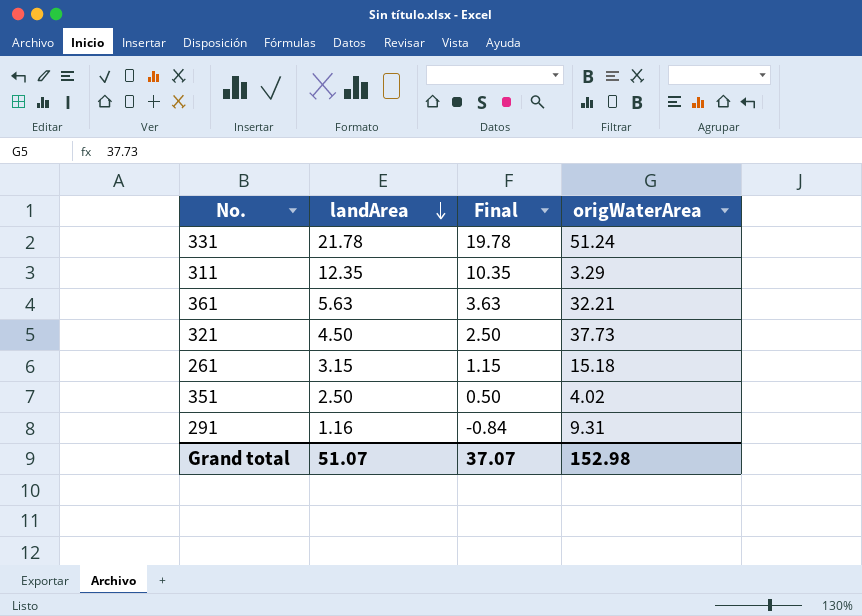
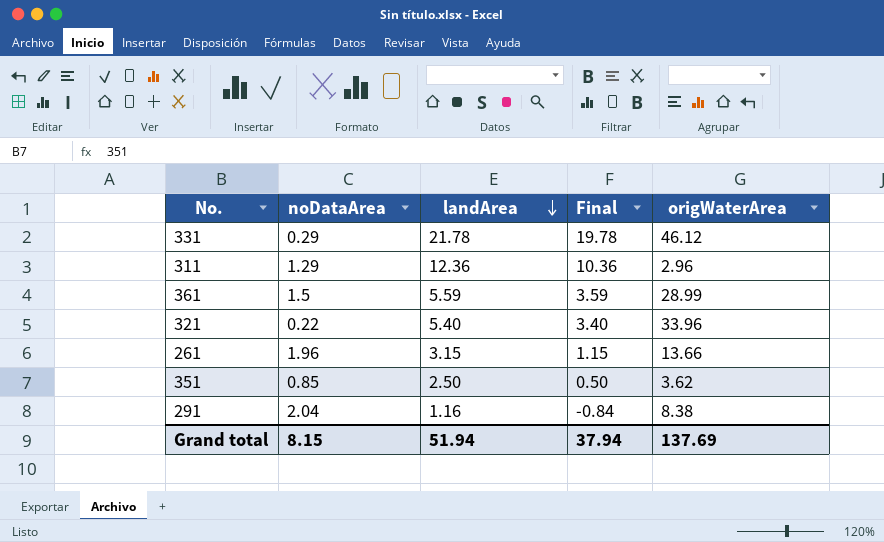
column noDataArea | position: none -> 2
331 | origWaterArea: 51.24 -> 46.12
311 | landArea: 12.35 -> 12.36
311 | Final: 10.35 -> 10.36
311 | origWaterArea: 3.29 -> 2.96
361 | landArea: 5.63 -> 5.59
361 | Final: 3.63 -> 3.59
361 | origWaterArea: 32.21 -> 28.99
321 | landArea: 4.50 -> 5.40
321 | Final: 2.50 -> 3.40
321 | origWaterArea: 37.73 -> 33.96
261 | origWaterArea: 15.18 -> 13.66
351 | origWaterArea: 4.02 -> 3.62
291 | origWaterArea: 9.31 -> 8.38
Grand total | landArea: 51.07 -> 51.94
Grand total | Final: 37.07 -> 37.94
Grand total | origWaterArea: 152.98 -> 137.69

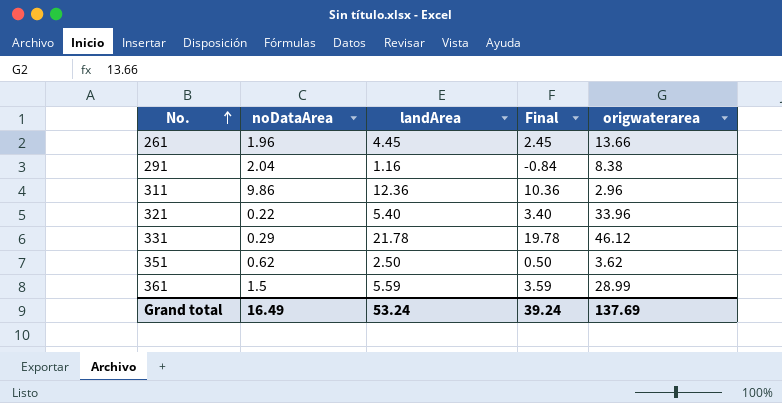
row order: landArea descending -> No. ascending
column name: origWaterArea -> origwaterarea
261 | landArea: 3.15 -> 4.45
261 | Final: 1.15 -> 2.45
311 | noDataArea: 1.29 -> 9.86
351 | noDataArea: 0.85 -> 0.62
Grand total | noDataArea: 8.15 -> 16.49
Grand total | landArea: 51.94 -> 53.24
Grand total | Final: 37.94 -> 39.24

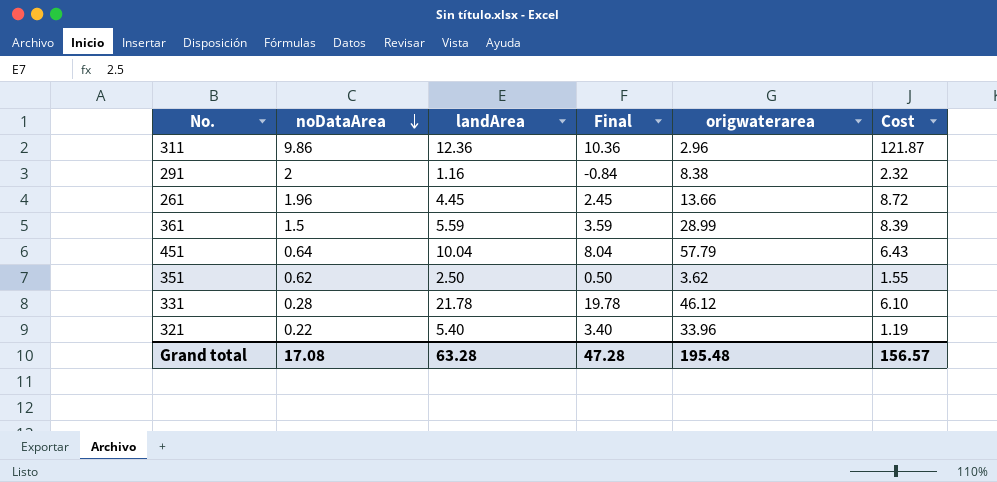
row order: No. ascending -> noDataArea descending
column Cost | formula: none -> [noDataArea] * [landArea]
291 | noDataArea: 2.04 -> 2
row 451: none -> 0.64 | 10.04 | 8.04 | 57.79 | 6.43
331 | noDataArea: 0.29 -> 0.28
Grand total | noDataArea: 16.49 -> 17.08
Grand total | landArea: 53.24 -> 63.28
Grand total | Final: 39.24 -> 47.28
Grand total | origwaterarea: 137.69 -> 195.48

